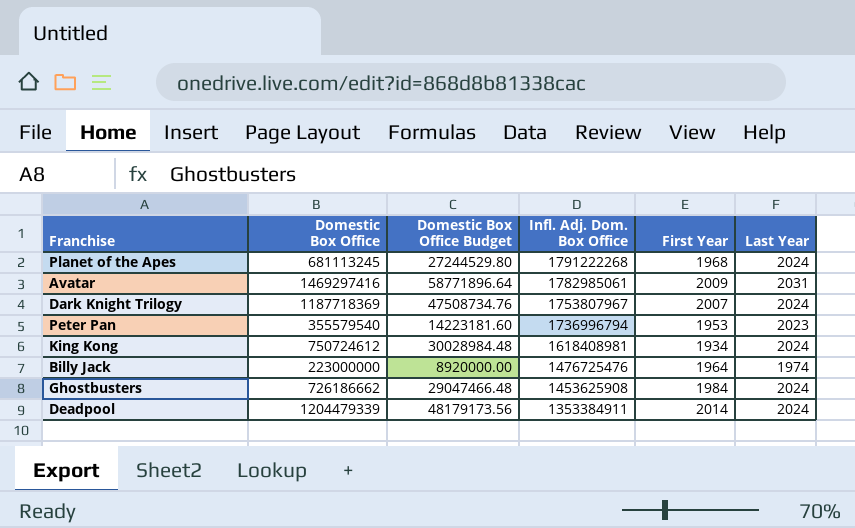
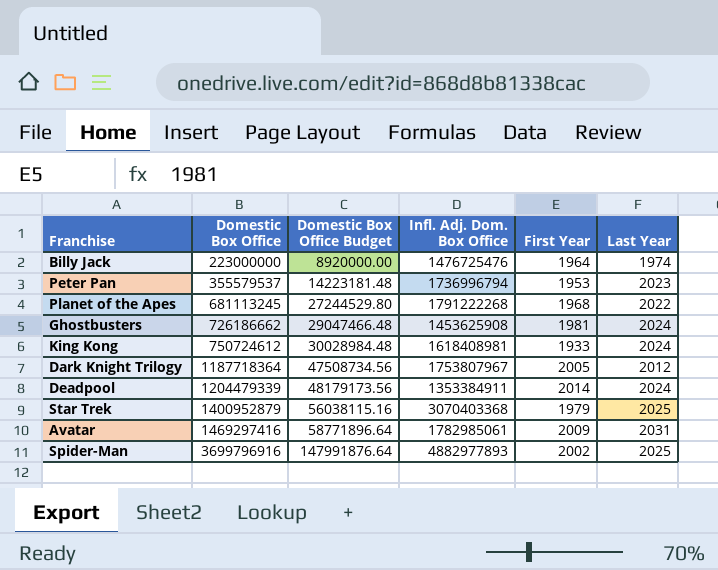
row order: Infl. Adj. Dom. Box Office descending -> Domestic Box Office ascending
Peter Pan | Domestic Box Office: 355579540 -> 355579537
Peter Pan | Domestic Box Office Budget: 14223181.60 -> 14223181.48
Planet of the Apes | Last Year: 2024 -> 2022
Ghostbusters | First Year: 1984 -> 1981
King Kong | First Year: 1934 -> 1933
Dark Knight Trilogy | Domestic Box Office: 1187718369 -> 1187718364
Dark Knight Trilogy | Domestic Box Office Budget: 47508734.76 -> 47508734.56
Dark Knight Trilogy | First Year: 2007 -> 2005
Dark Knight Trilogy | Last Year: 2024 -> 2012
row Star Trek: none -> 1400952879 | 56038115.16 | 3070403368 | 1979 | 2025
row Spider-Man: none -> 3699796916 | 147991876.64 | 4882977893 | 2002 | 2025

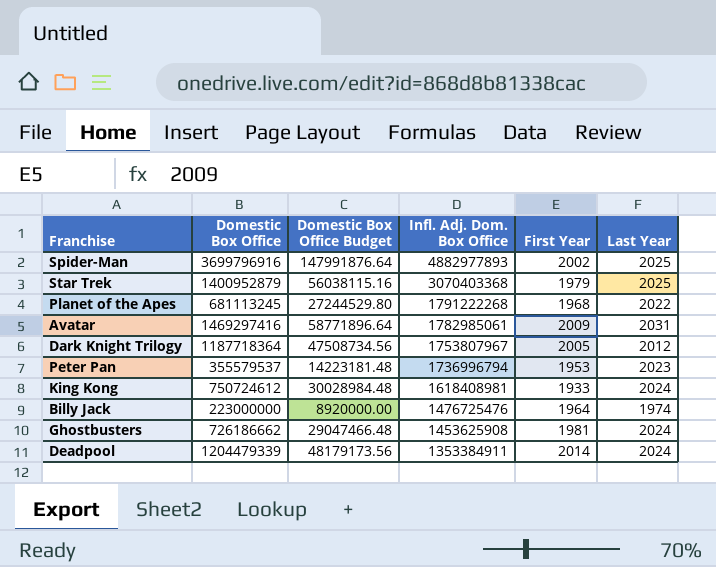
row order: Domestic Box Office ascending -> Infl. Adj. Dom. Box Office descending

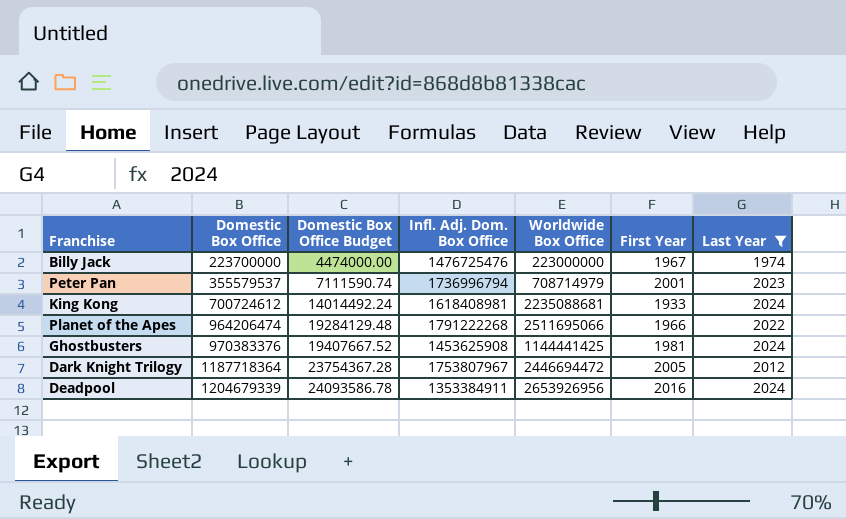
filter: none -> Last Year <= 2024
row order: Infl. Adj. Dom. Box Office descending -> Domestic Box Office ascending
column Domestic Box Office Budget | formula: [Domestic Box Office] * 0.04 -> [Domestic Box Office] * 0.02
column Worldwide Box Office | position: none -> 5
Billy Jack | Domestic Box Office: 223000000 -> 223700000
Billy Jack | First Year: 1964 -> 1967
Peter Pan | First Year: 1953 -> 2001
King Kong | Domestic Box Office: 750724612 -> 700724612
Planet of the Apes | Domestic Box Office: 681113245 -> 964206474
Planet of the Apes | First Year: 1968 -> 1966
Ghostbusters | Domestic Box Office: 726186662 -> 970383376
Deadpool | Domestic Box Office: 1204479339 -> 1204679339
Deadpool | First Year: 2014 -> 2016

